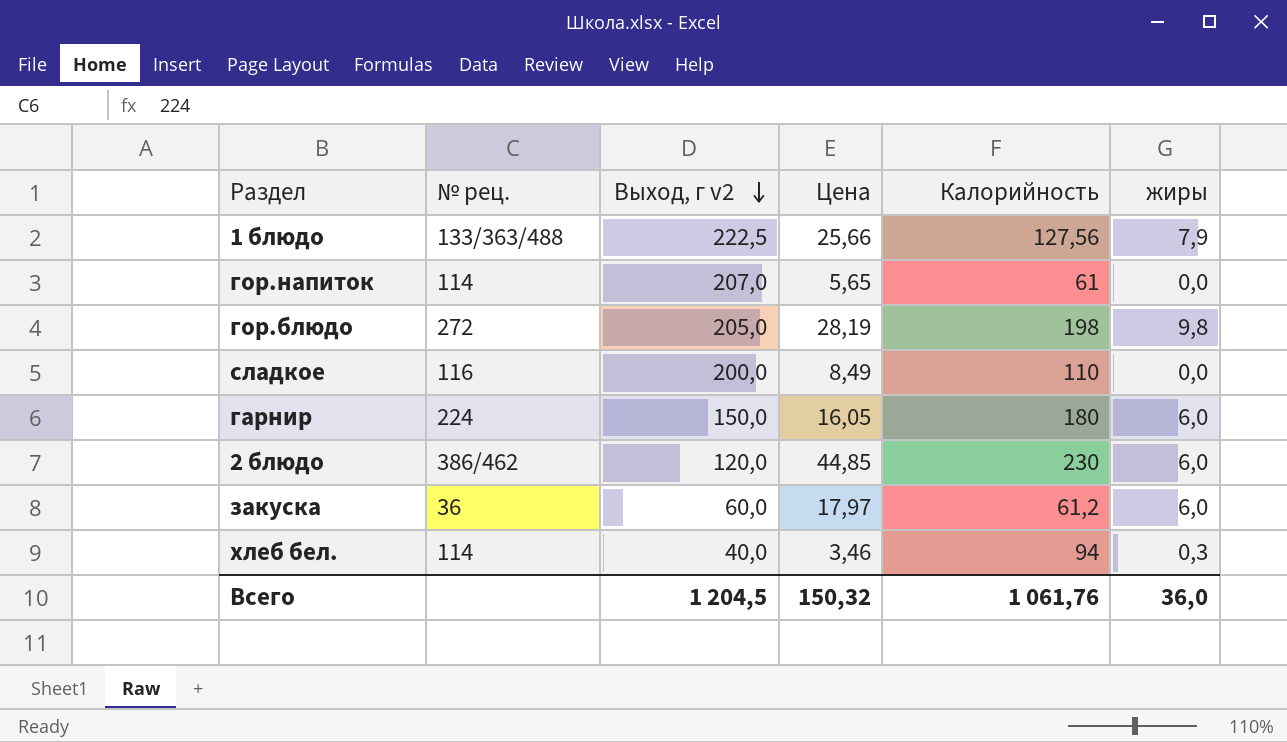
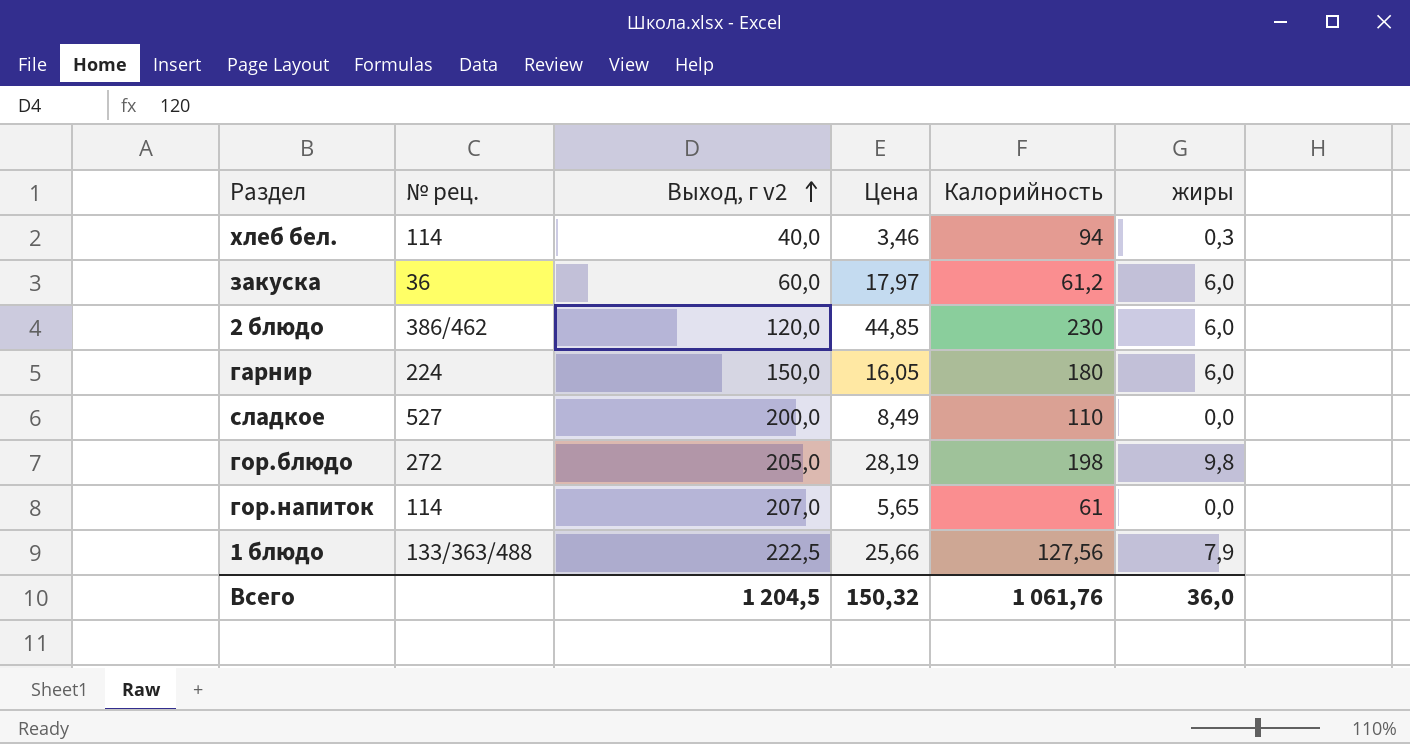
row order: Выход, г v2 descending -> Выход, г v2 ascending
сладкое | № рец.: 116 -> 527

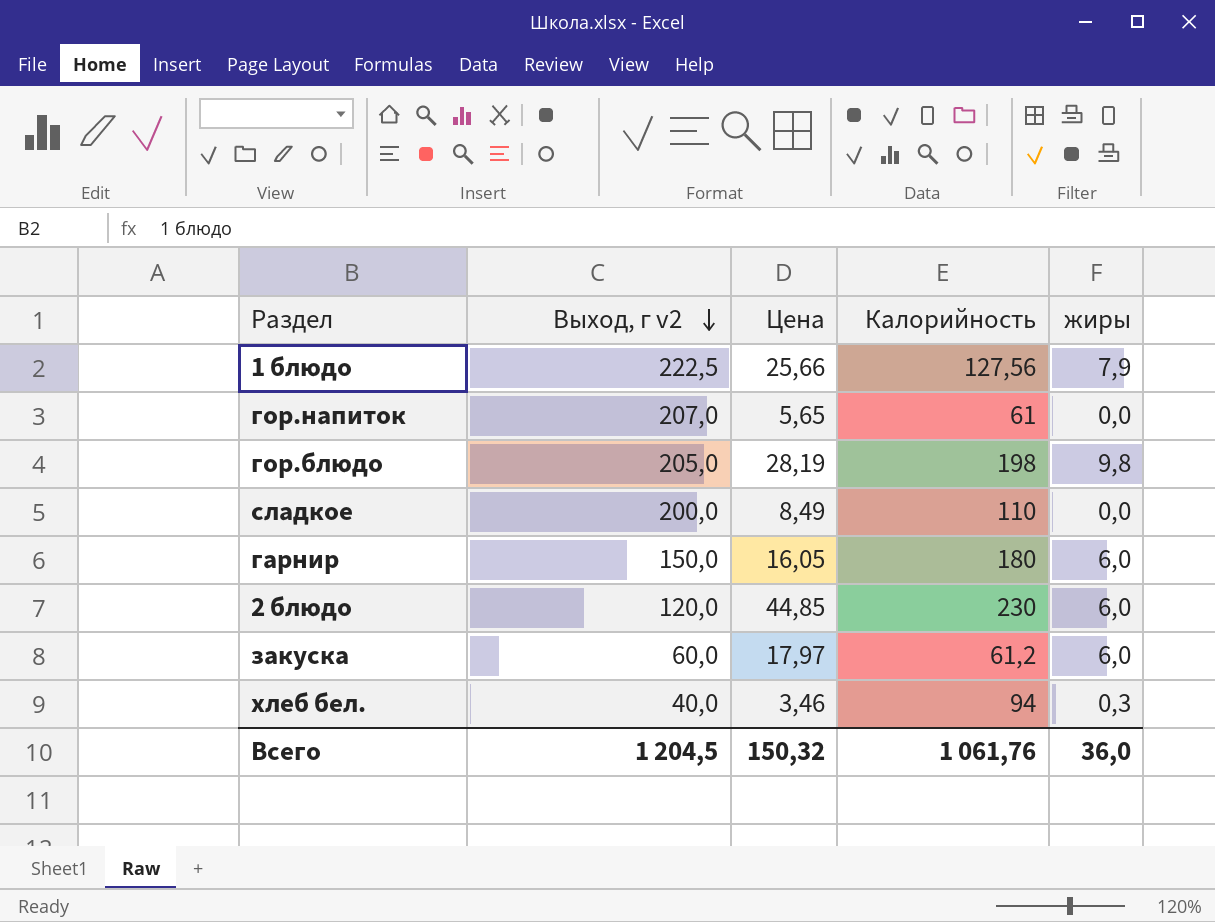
row order: Выход, г v2 ascending -> Выход, г v2 descending
column № рец. | position: 2 -> none

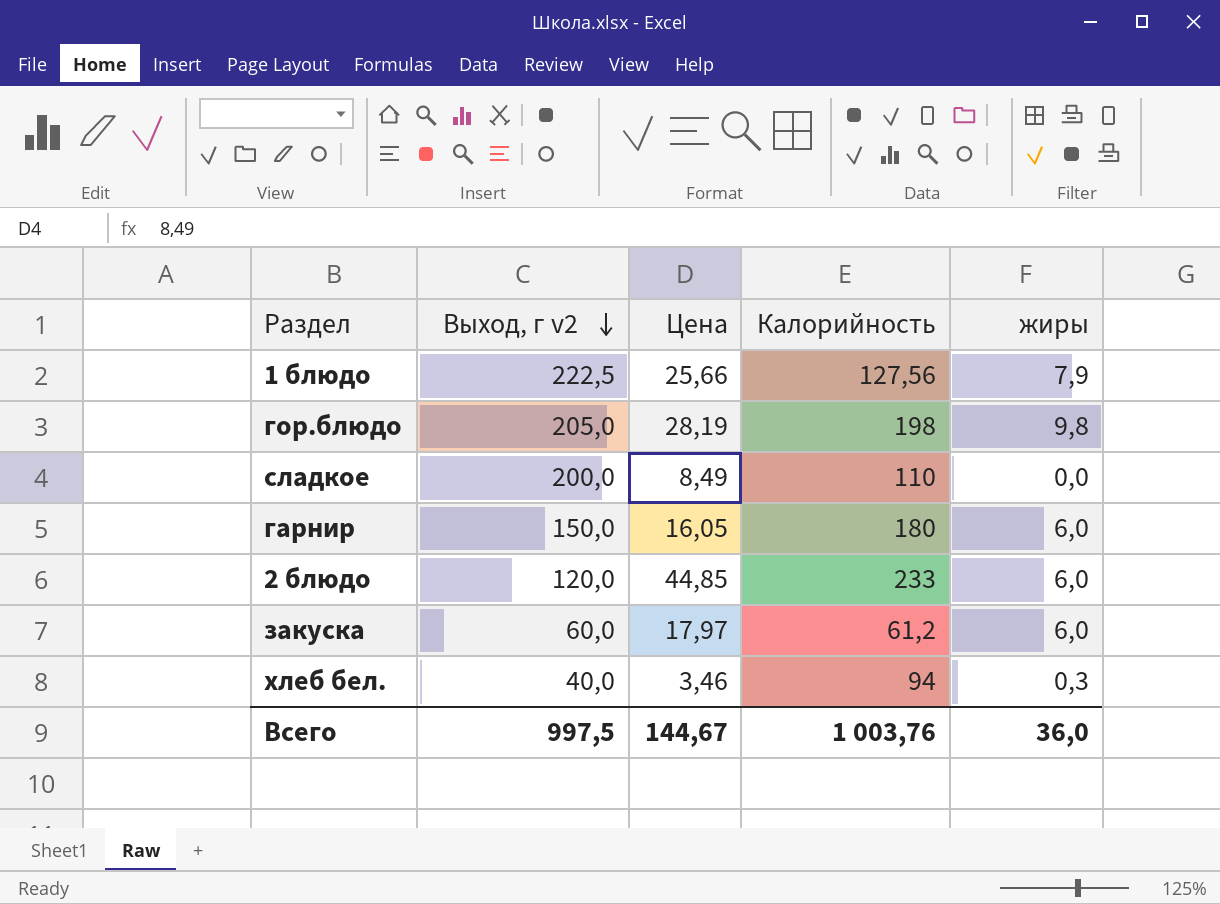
row гор.напиток: 207,0 | 5,65 | 61 | 0,0 -> none
2 блюдо | Калорийность: 230 -> 233
Всего | Выход, г v2: 1 204,5 -> 997,5
Всего | Цена: 150,32 -> 144,67
Всего | Калорийность: 1 061,76 -> 1 003,76

